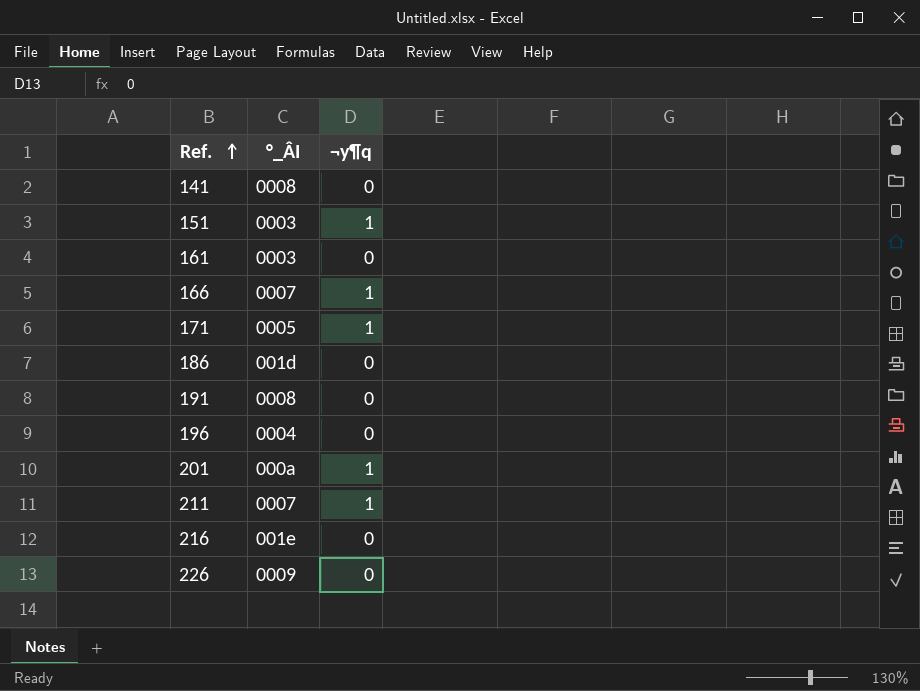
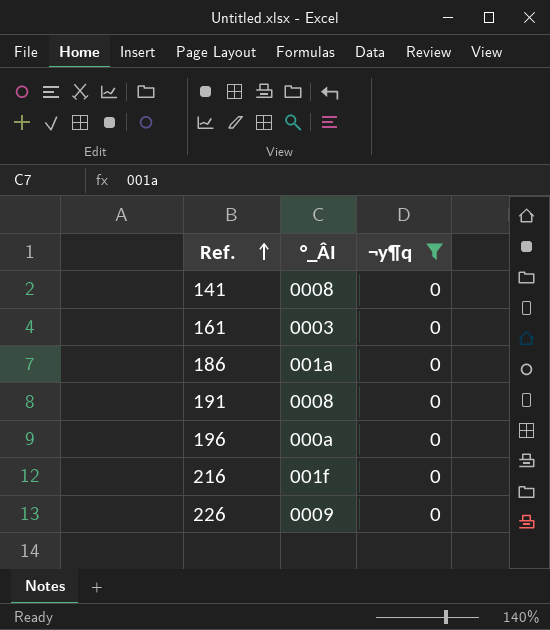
filter: none -> ¬y¶q = 0
186 | °_ÂI: 001d -> 001a
196 | °_ÂI: 0004 -> 000a
216 | °_ÂI: 001e -> 001f

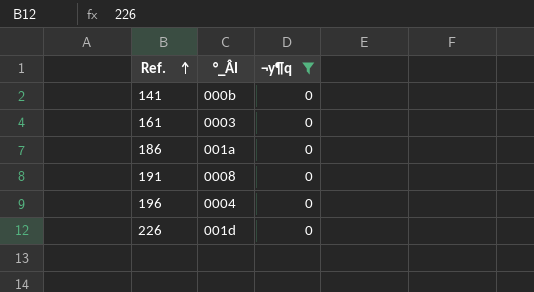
row 216: 001f | 0 -> none
141 | °_ÂI: 0008 -> 000b
196 | °_ÂI: 000a -> 0004
226 | °_ÂI: 0009 -> 001d

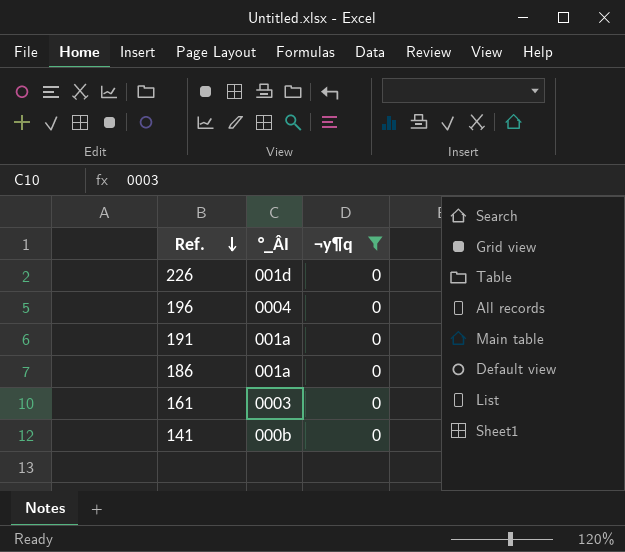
row order: Ref. ascending -> Ref. descending
191 | °_ÂI: 0008 -> 001a

